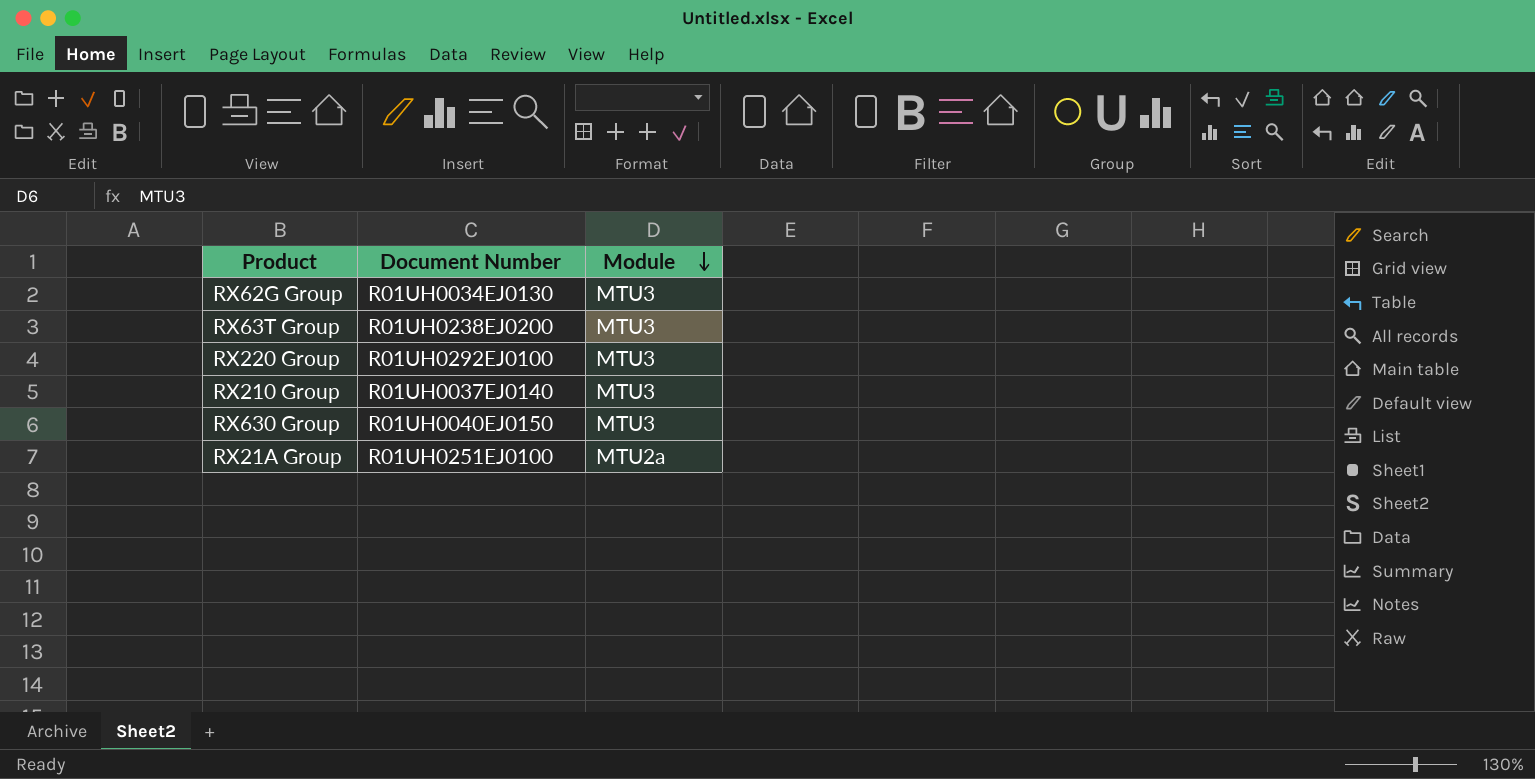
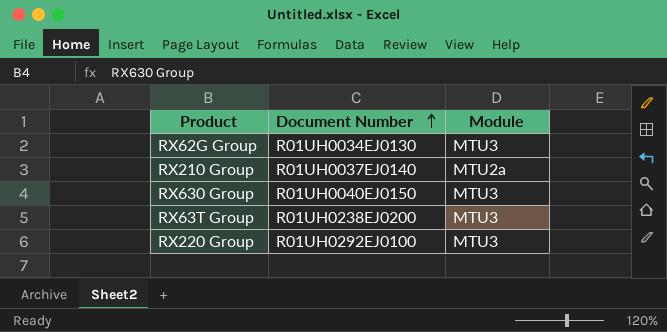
row order: Module descending -> Document Number ascending
row RX21A Group: R01UH0251EJ0100 | MTU2a -> none
RX210 Group | Module: MTU3 -> MTU2a

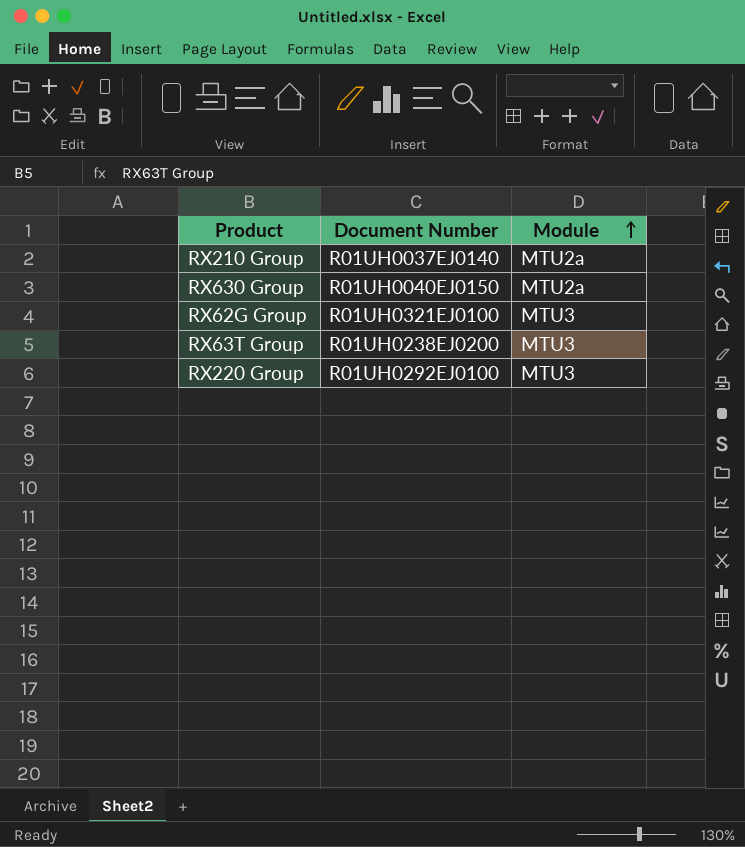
row order: Document Number ascending -> Module ascending
RX630 Group | Module: MTU3 -> MTU2a
RX62G Group | Document Number: R01UH0034EJ0130 -> R01UH0321EJ0100

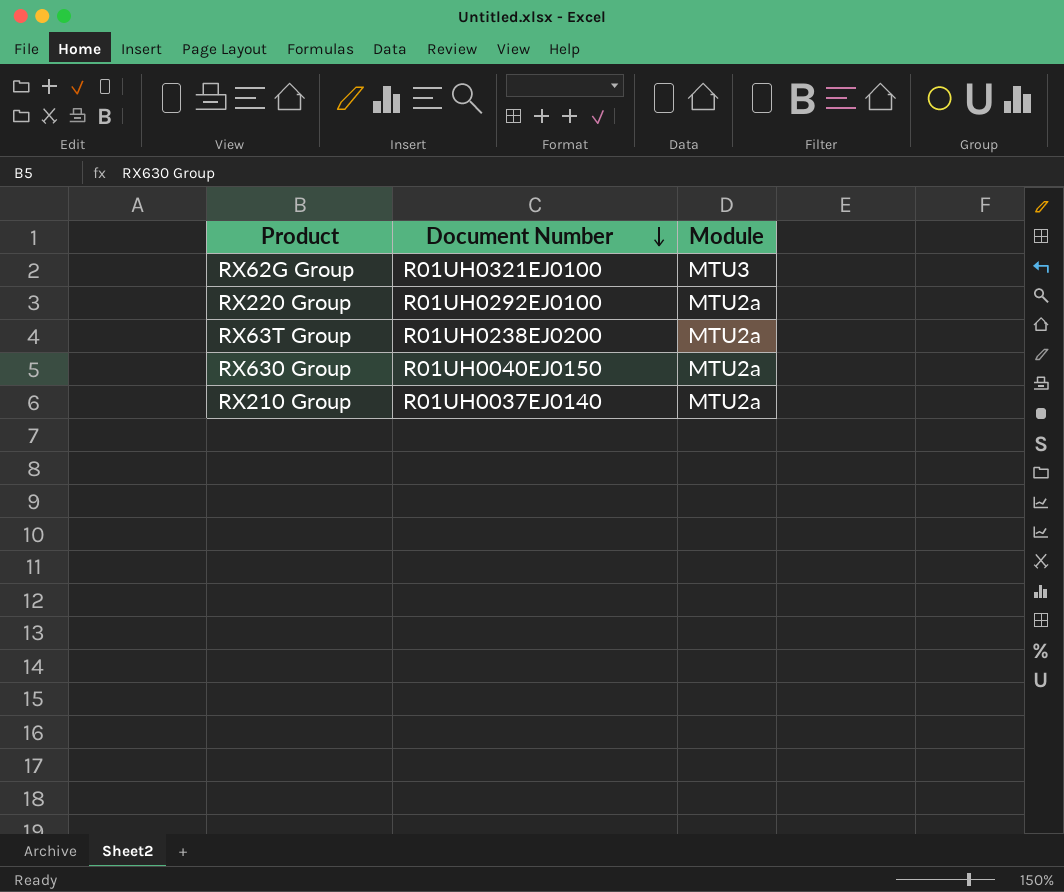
row order: Module ascending -> Document Number descending
RX220 Group | Module: MTU3 -> MTU2a
RX63T Group | Module: MTU3 -> MTU2a

